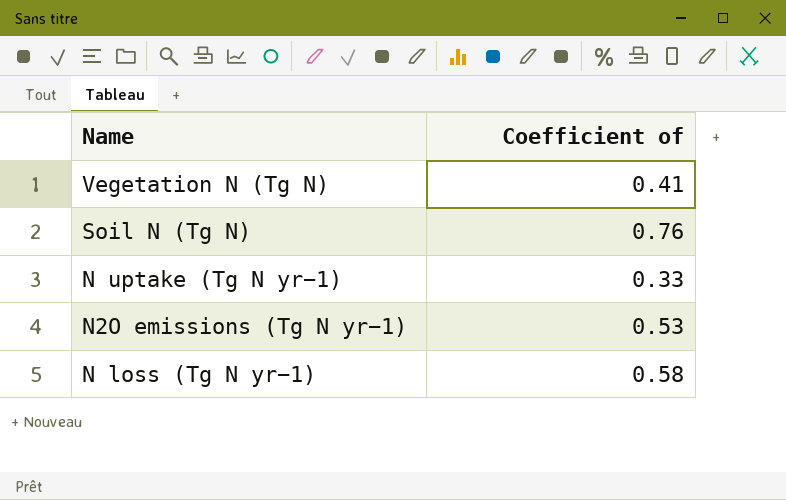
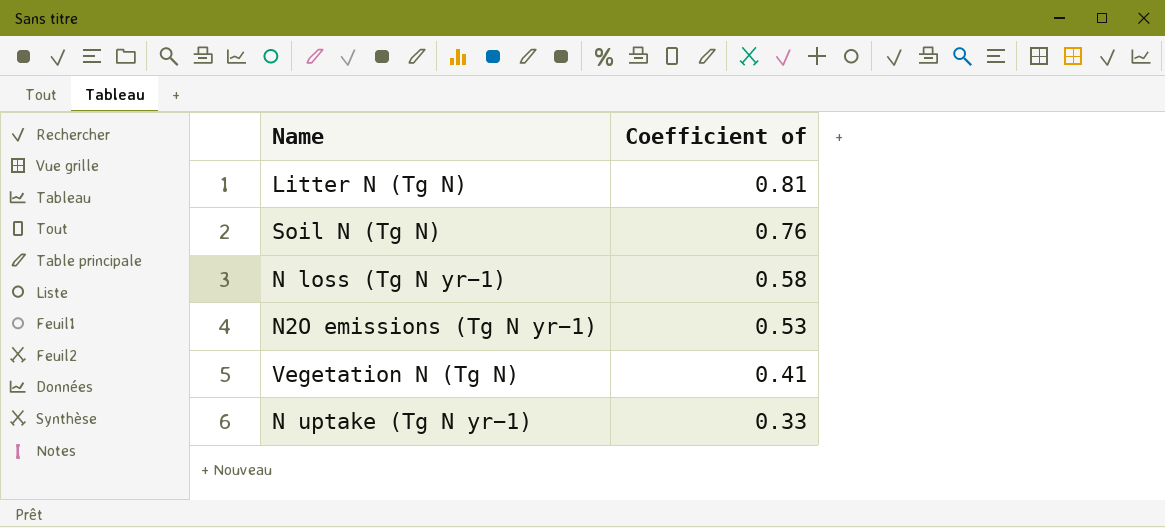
row order: none -> Coefficient of descending
row Litter N (Tg N): none -> 0.81

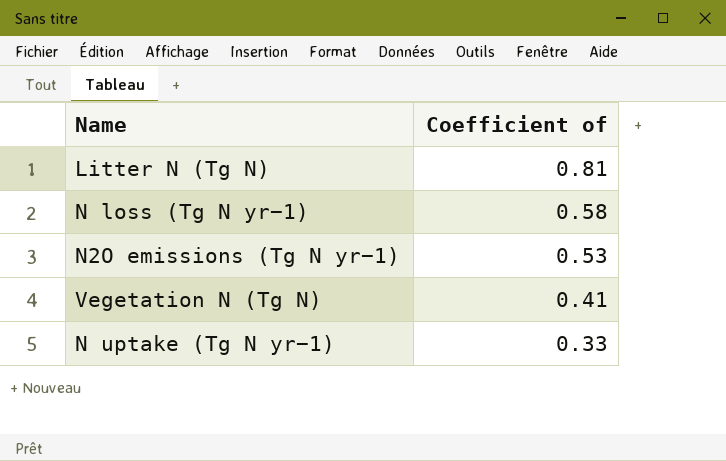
row Soil N (Tg N): 0.76 -> none

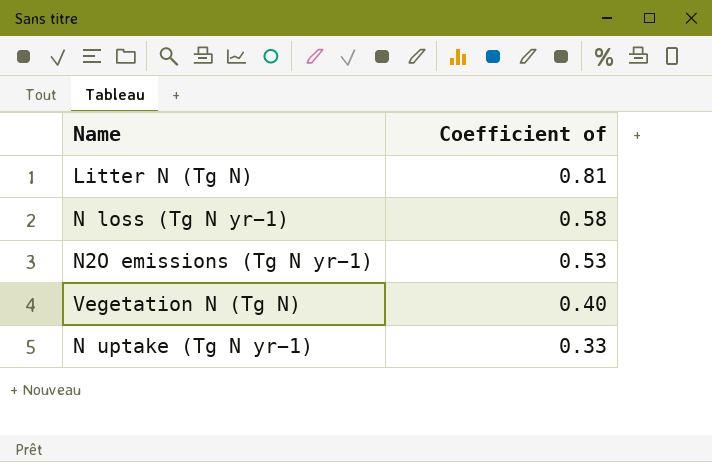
Vegetation N (Tg N) | Coefficient of: 0.41 -> 0.40

